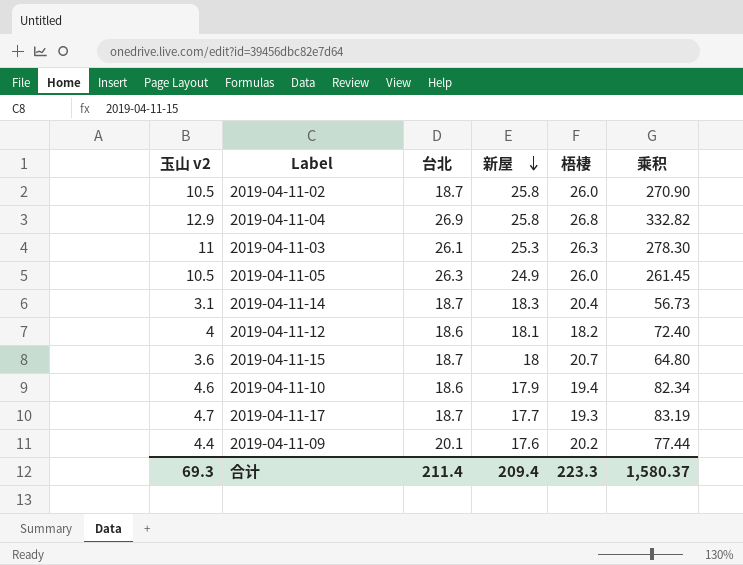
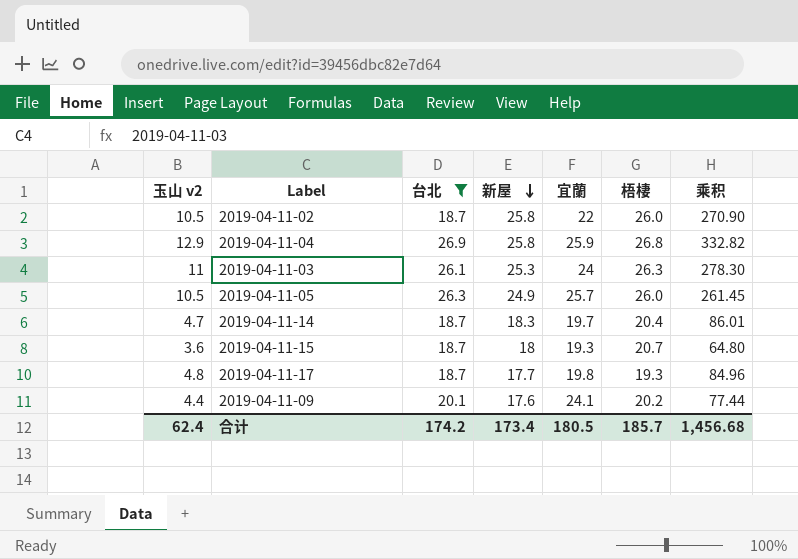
filter: none -> 台北 != 18.6
column 宜蘭 | position: none -> 5
2019-04-11-14 | 玉山 v2: 3.1 -> 4.7
2019-04-11-14 | 乘积: 56.73 -> 86.01
2019-04-11-17 | 玉山 v2: 4.7 -> 4.8
2019-04-11-17 | 乘积: 83.19 -> 84.96
合计 | 玉山 v2: 69.3 -> 62.4
合计 | 台北: 211.4 -> 174.2
合计 | 新屋: 209.4 -> 173.4
合计 | 梧棲: 223.3 -> 185.7
合计 | 乘积: 1,580.37 -> 1,456.68

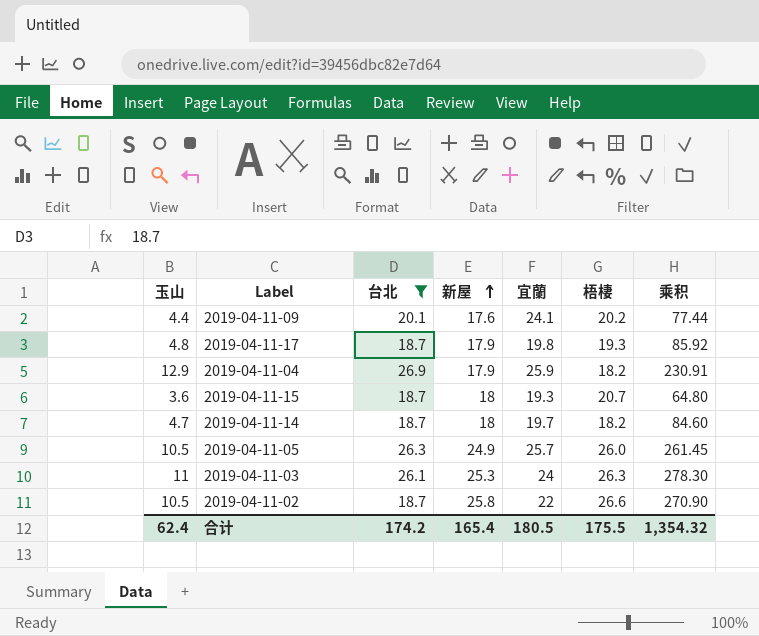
row order: 新屋 descending -> 新屋 ascending
column name: 玉山 v2 -> 玉山
2019-04-11-17 | 新屋: 17.7 -> 17.9
2019-04-11-17 | 乘积: 84.96 -> 85.92
2019-04-11-04 | 新屋: 25.8 -> 17.9
2019-04-11-04 | 梧棲: 26.8 -> 18.2
2019-04-11-04 | 乘积: 332.82 -> 230.91
2019-04-11-14 | 新屋: 18.3 -> 18
2019-04-11-14 | 梧棲: 20.4 -> 18.2
2019-04-11-14 | 乘积: 86.01 -> 84.60
2019-04-11-02 | 梧棲: 26.0 -> 26.6
合计 | 新屋: 173.4 -> 165.4
合计 | 梧棲: 185.7 -> 175.5
合计 | 乘积: 1,456.68 -> 1,354.32

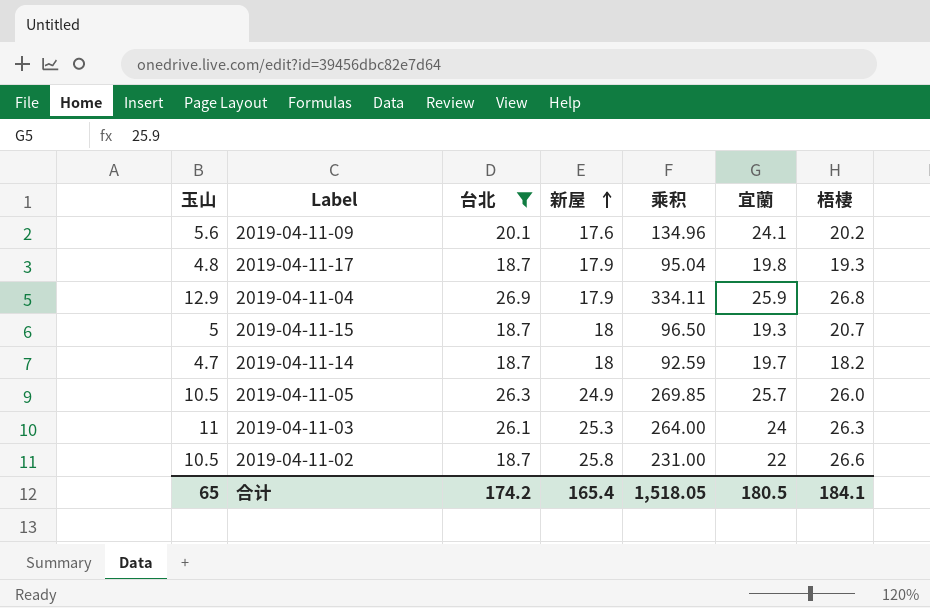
column 乘积 | formula: [玉山] * [新屋] -> [玉山] * [宜蘭]
column 乘积 | position: 7 -> 5
2019-04-11-09 | 玉山: 4.4 -> 5.6
2019-04-11-04 | 梧棲: 18.2 -> 26.8
2019-04-11-15 | 玉山: 3.6 -> 5
合计 | 玉山: 62.4 -> 65
合计 | 乘积: 1,354.32 -> 1,518.05
合计 | 梧棲: 175.5 -> 184.1

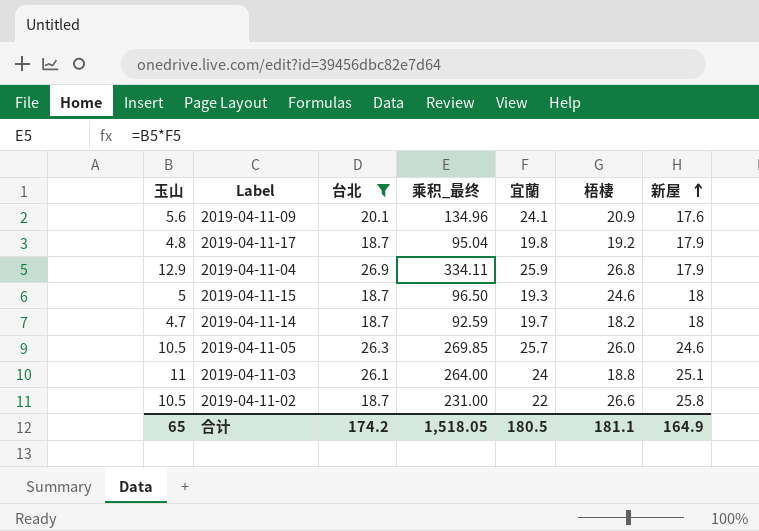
column name: 乘积 -> 乘积_最终
column 新屋 | position: 4 -> 7
2019-04-11-09 | 梧棲: 20.2 -> 20.9
2019-04-11-17 | 梧棲: 19.3 -> 19.2
2019-04-11-15 | 梧棲: 20.7 -> 24.6
2019-04-11-05 | 新屋: 24.9 -> 24.6
2019-04-11-03 | 梧棲: 26.3 -> 18.8
2019-04-11-03 | 新屋: 25.3 -> 25.1
合计 | 梧棲: 184.1 -> 181.1
合计 | 新屋: 165.4 -> 164.9

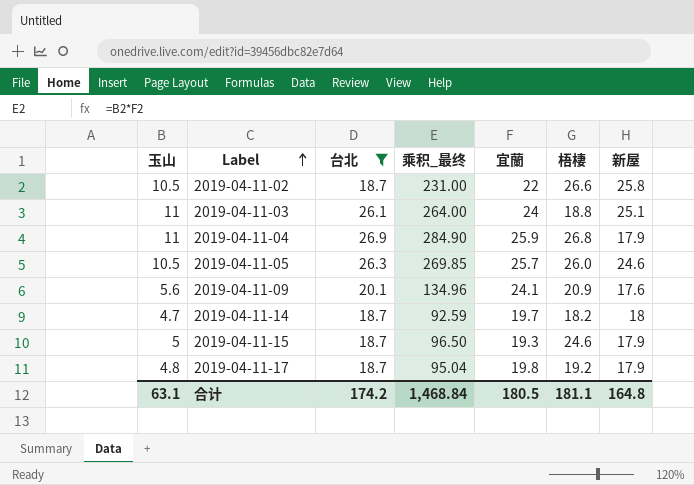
row order: 新屋 ascending -> Label ascending
2019-04-11-04 | 玉山: 12.9 -> 11
2019-04-11-04 | 乘积_最终: 334.11 -> 284.90
2019-04-11-15 | 新屋: 18 -> 17.9
合计 | 玉山: 65 -> 63.1
合计 | 乘积_最终: 1,518.05 -> 1,468.84
合计 | 新屋: 164.9 -> 164.8

